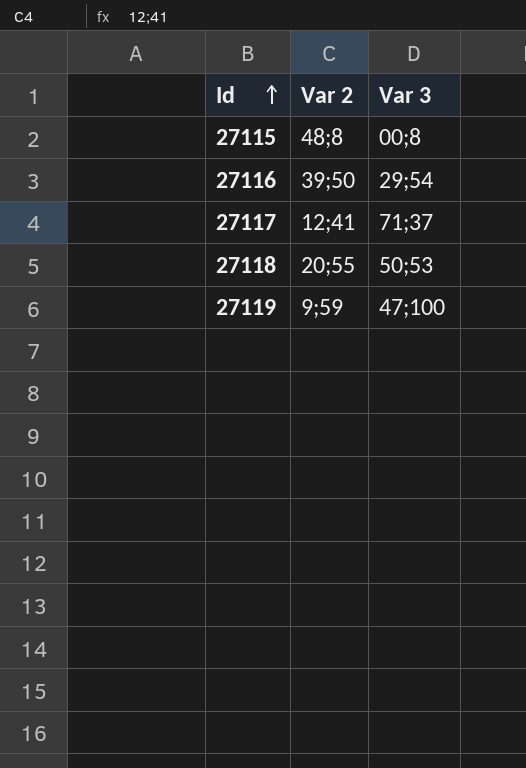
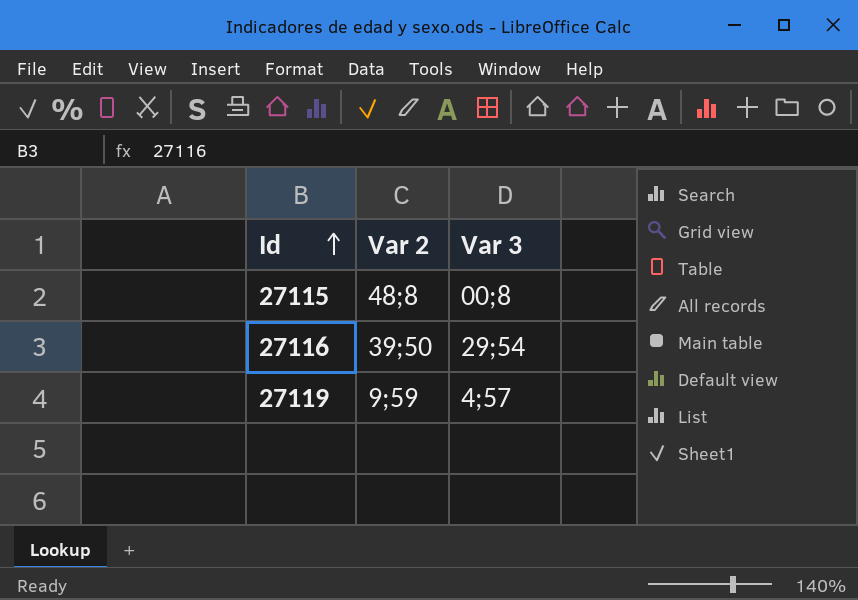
row 27117: 12;41 | 71;37 -> none
row 27118: 20;55 | 50;53 -> none
27119 | Var 3: 47;100 -> 4;57

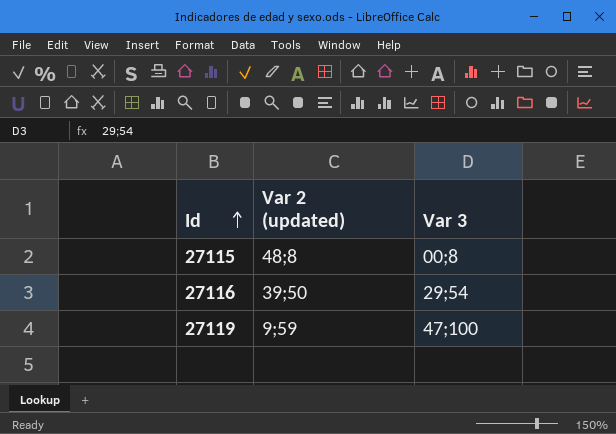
column name: Var 2 -> Var 2 (updated)
27119 | Var 3: 4;57 -> 47;100

